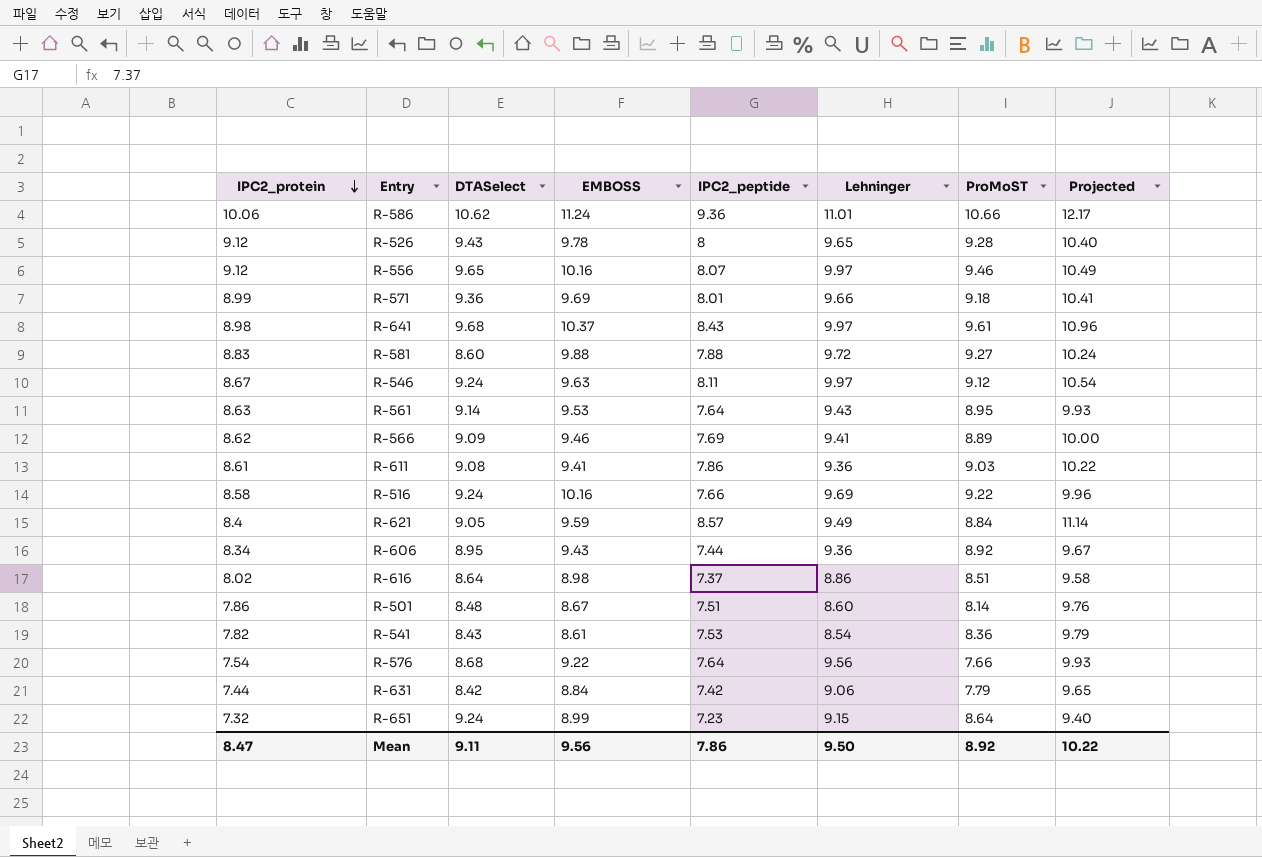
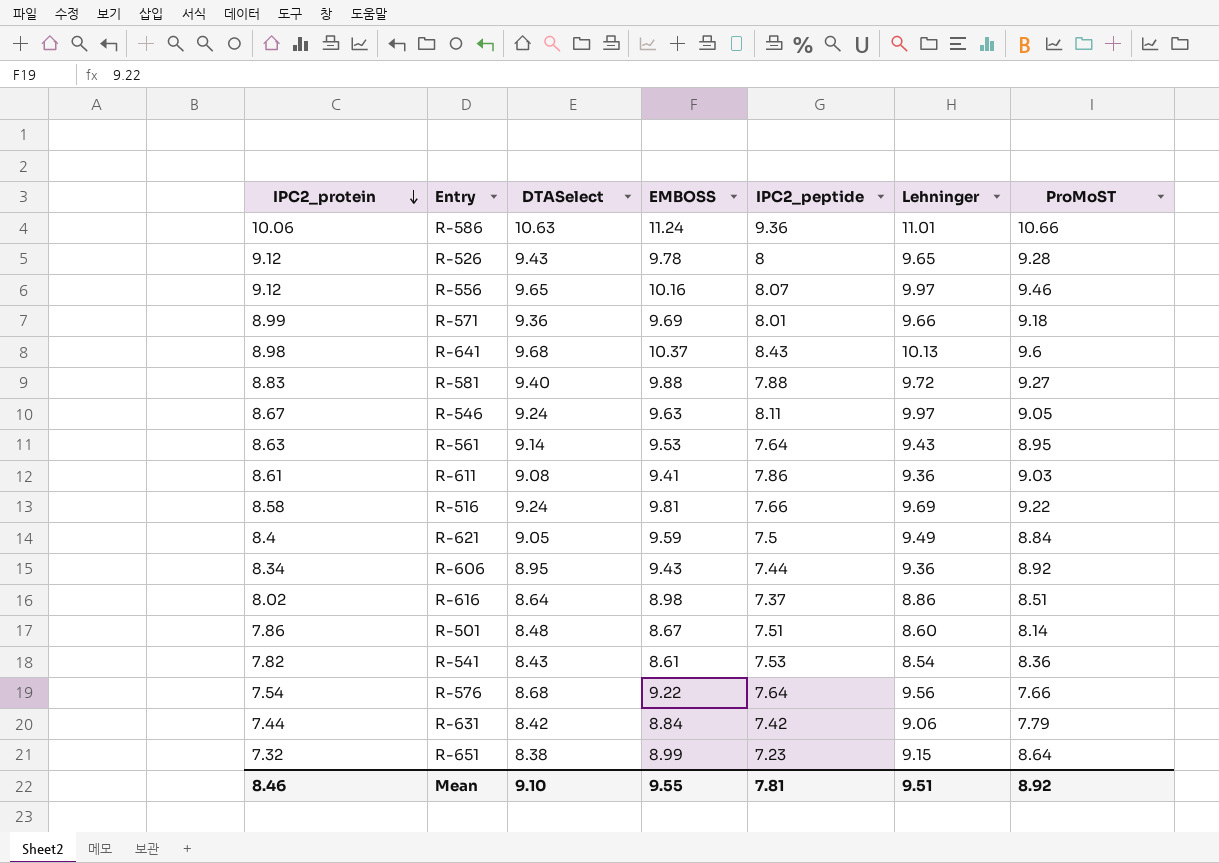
column Projected | formula: [IPC2_peptide] * 1.3 -> none
row R-566: 8.62 | 9.09 | 9.46 | 7.69 | 9.41 | 8.89 | 10.00 -> none
R-586 | DTASelect: 10.62 -> 10.63
R-641 | Lehninger: 9.97 -> 10.13
R-641 | ProMoST: 9.61 -> 9.6
R-581 | DTASelect: 8.60 -> 9.40
R-546 | ProMoST: 9.12 -> 9.05
R-516 | EMBOSS: 10.16 -> 9.81
R-621 | IPC2_peptide: 8.57 -> 7.5
R-651 | DTASelect: 9.24 -> 8.38
Mean | IPC2_protein: 8.47 -> 8.46
Mean | DTASelect: 9.11 -> 9.10
Mean | EMBOSS: 9.56 -> 9.55
Mean | IPC2_peptide: 7.86 -> 7.81
Mean | Lehninger: 9.50 -> 9.51

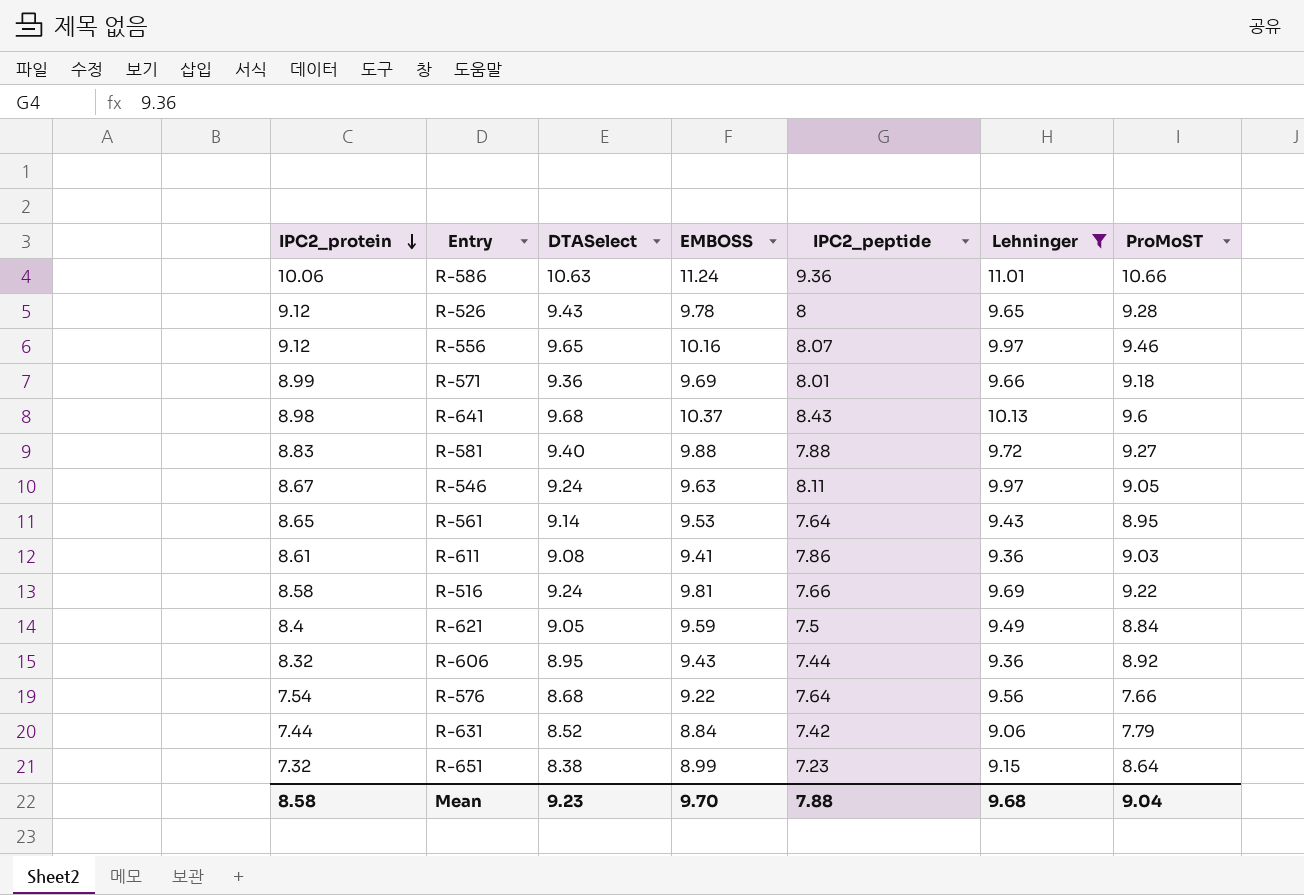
filter: none -> Lehninger >= 9.06
R-561 | IPC2_protein: 8.63 -> 8.65
R-606 | IPC2_protein: 8.34 -> 8.32
R-631 | DTASelect: 8.42 -> 8.52
Mean | IPC2_protein: 8.46 -> 8.58
Mean | DTASelect: 9.10 -> 9.23
Mean | EMBOSS: 9.55 -> 9.70
Mean | IPC2_peptide: 7.81 -> 7.88
Mean | Lehninger: 9.51 -> 9.68
Mean | ProMoST: 8.92 -> 9.04

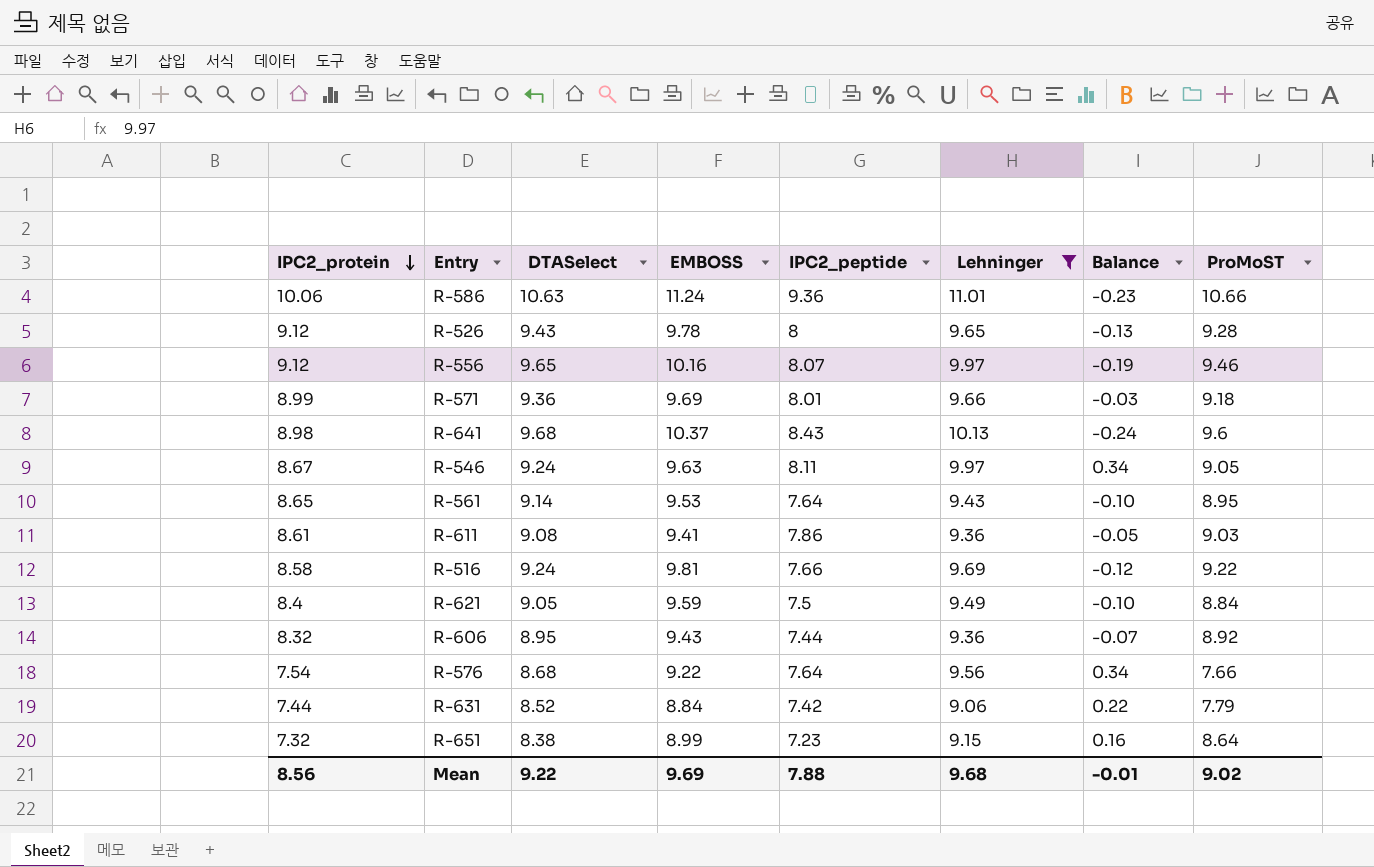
column Balance | formula: none -> [Lehninger] - [EMBOSS]
row R-581: 8.83 | 9.40 | 9.88 | 7.88 | 9.72 | 9.27 -> none
Mean | IPC2_protein: 8.58 -> 8.56
Mean | DTASelect: 9.23 -> 9.22
Mean | EMBOSS: 9.70 -> 9.69
Mean | ProMoST: 9.04 -> 9.02

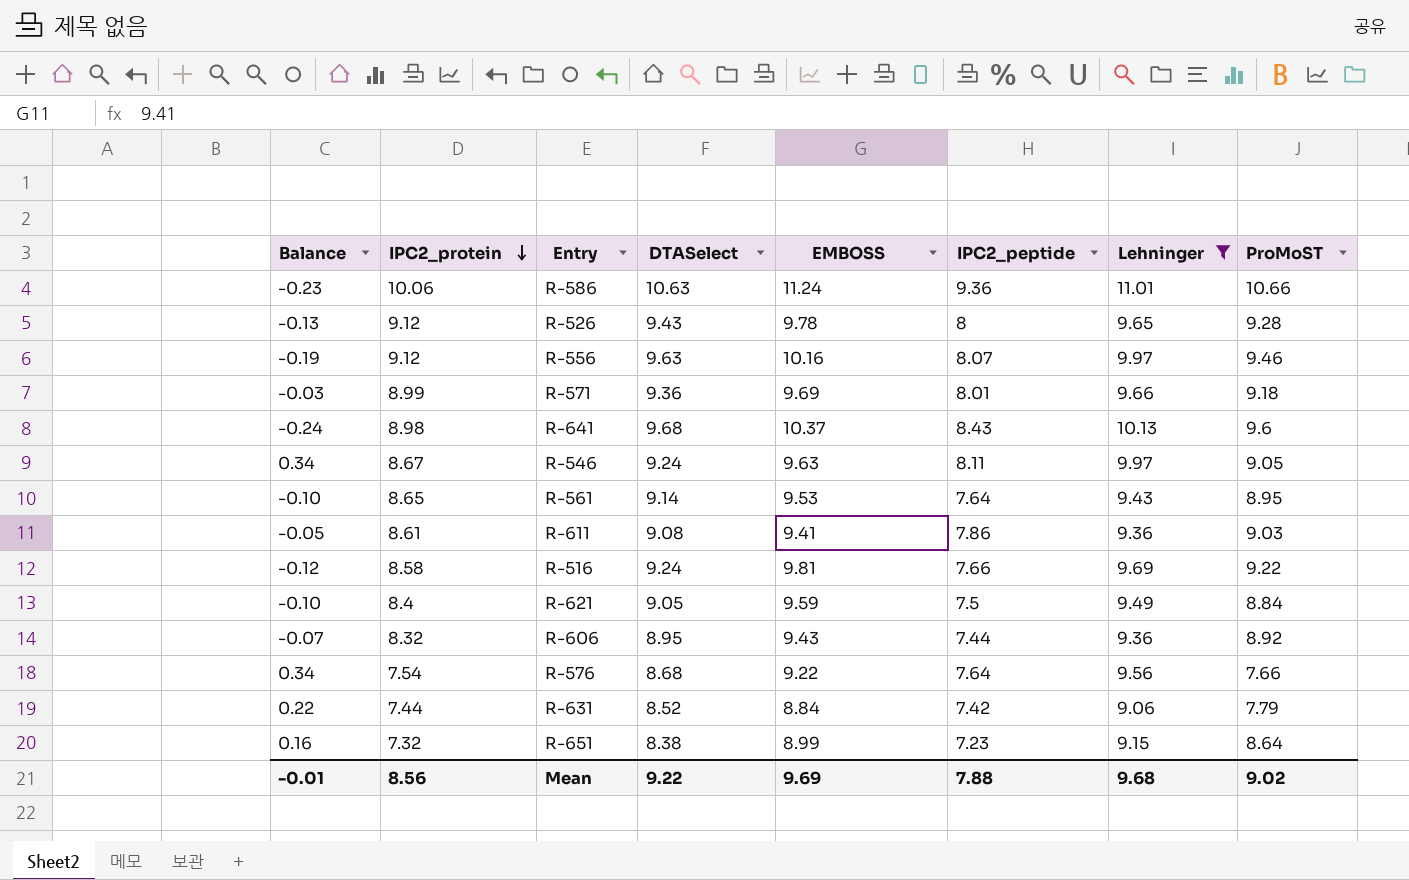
column Balance | position: 7 -> 1
R-556 | DTASelect: 9.65 -> 9.63

